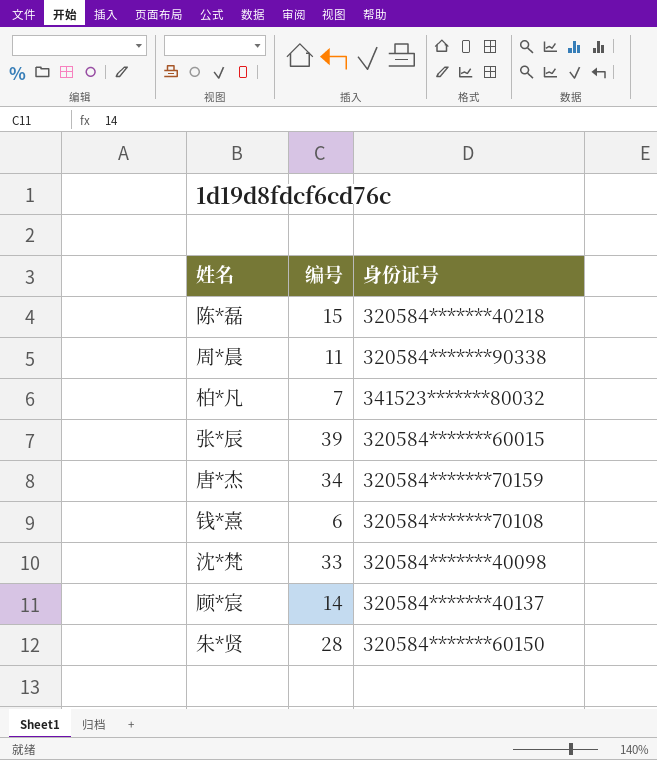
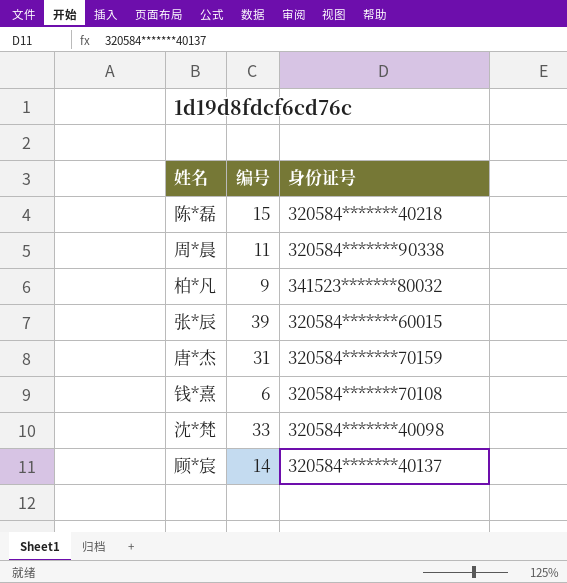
row 朱*贤: 28 | 320584*******60150 -> none
柏*凡 | 编号: 7 -> 9
唐*杰 | 编号: 34 -> 31

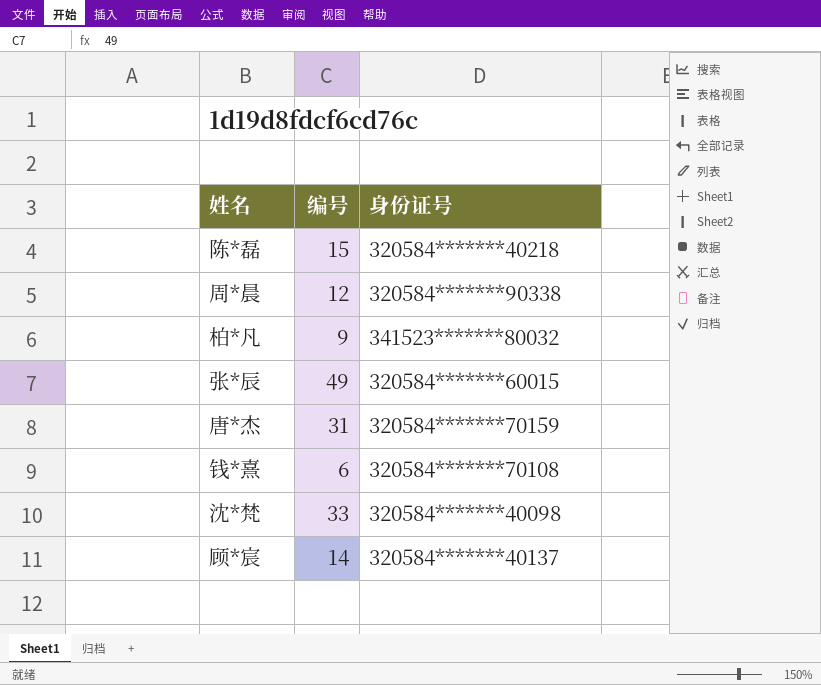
周*晨 | 编号: 11 -> 12
张*辰 | 编号: 39 -> 49

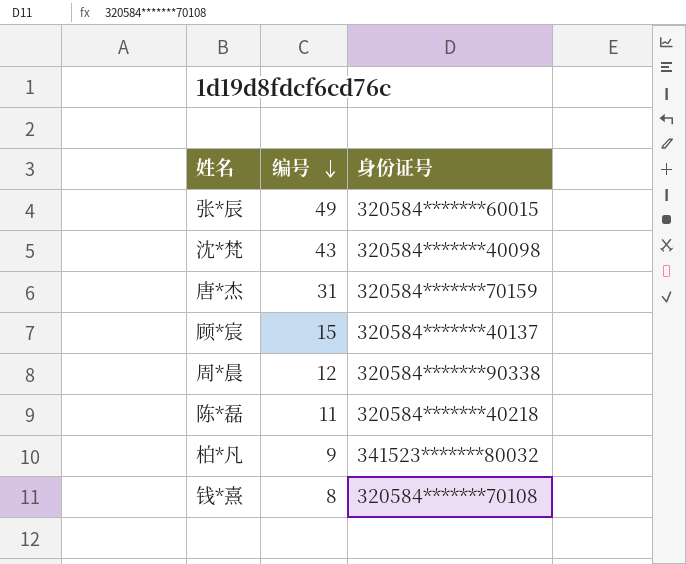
row order: none -> 编号 descending
沈*梵 | 编号: 33 -> 43
顾*宸 | 编号: 14 -> 15
陈*磊 | 编号: 15 -> 11
钱*熹 | 编号: 6 -> 8

